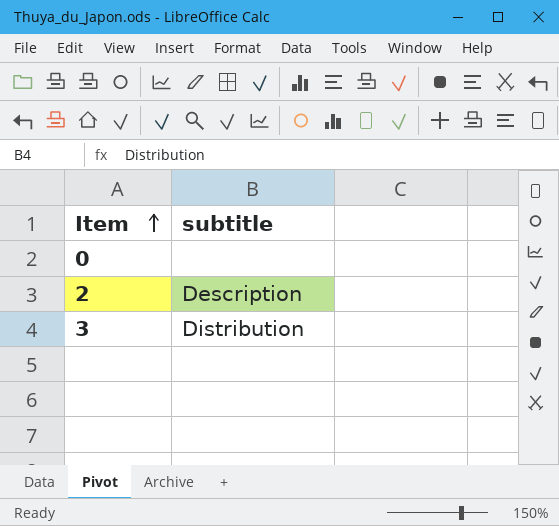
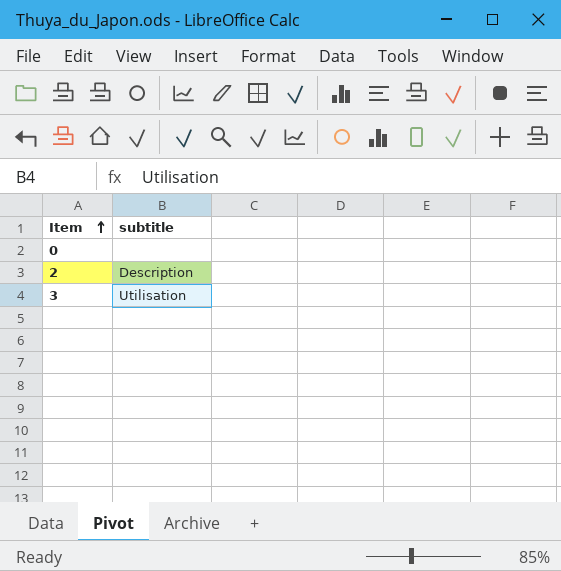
3 | subtitle: Distribution -> Utilisation

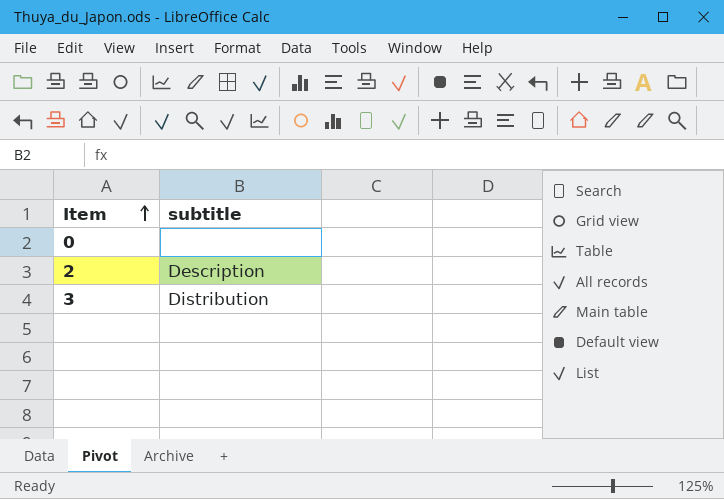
3 | subtitle: Utilisation -> Distribution

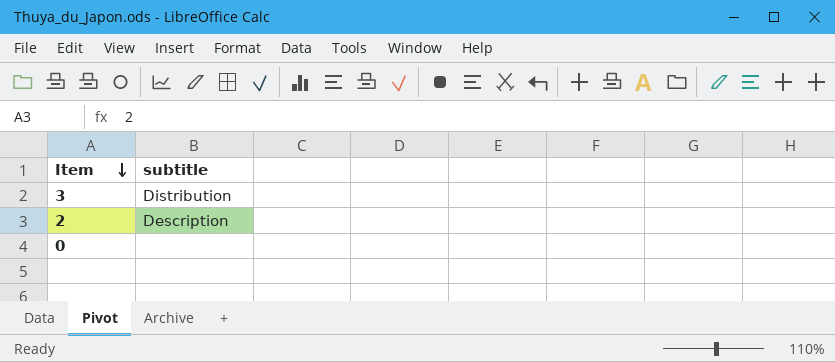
row order: Item ascending -> Item descending

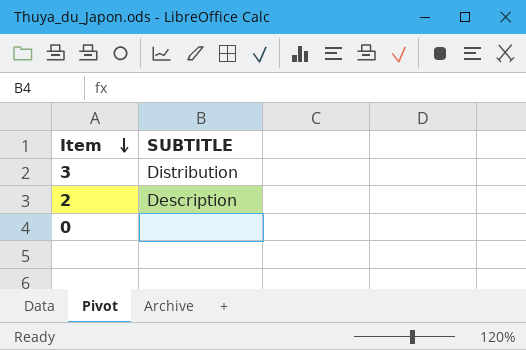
column name: subtitle -> SUBTITLE

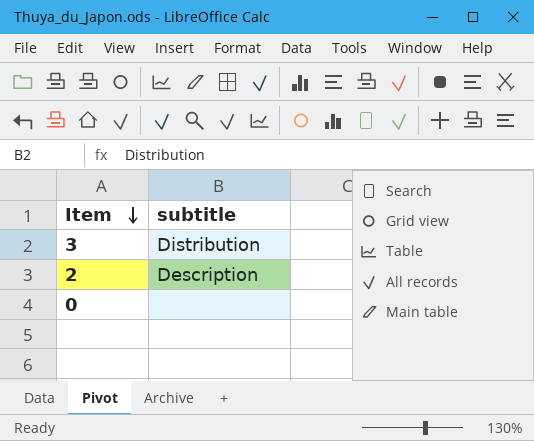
column name: SUBTITLE -> subtitle

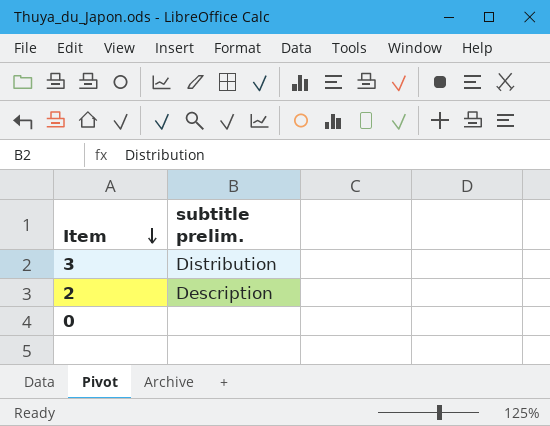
column name: subtitle -> subtitle prelim.

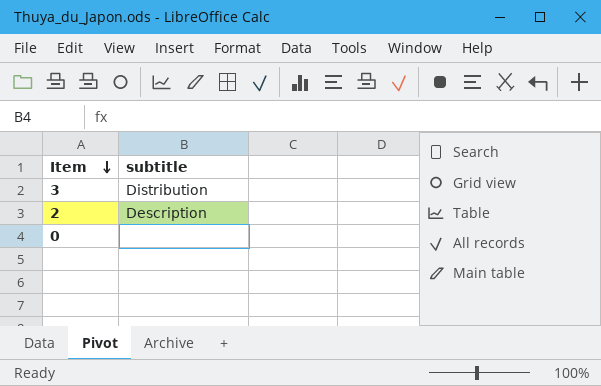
column name: subtitle prelim. -> subtitle

